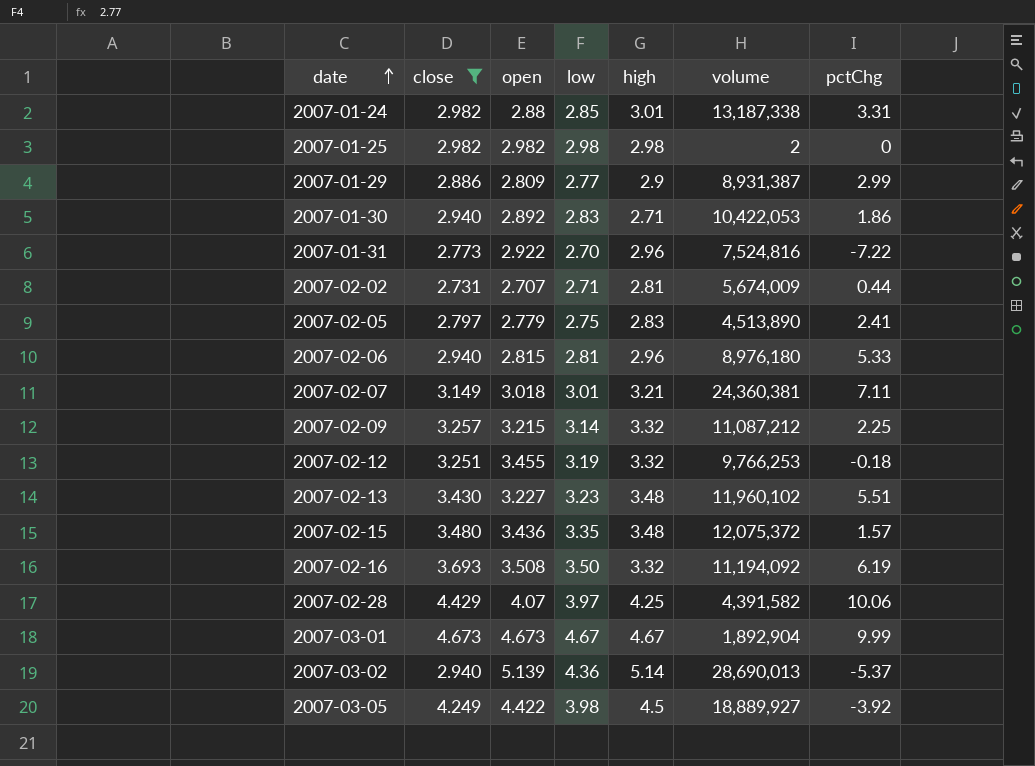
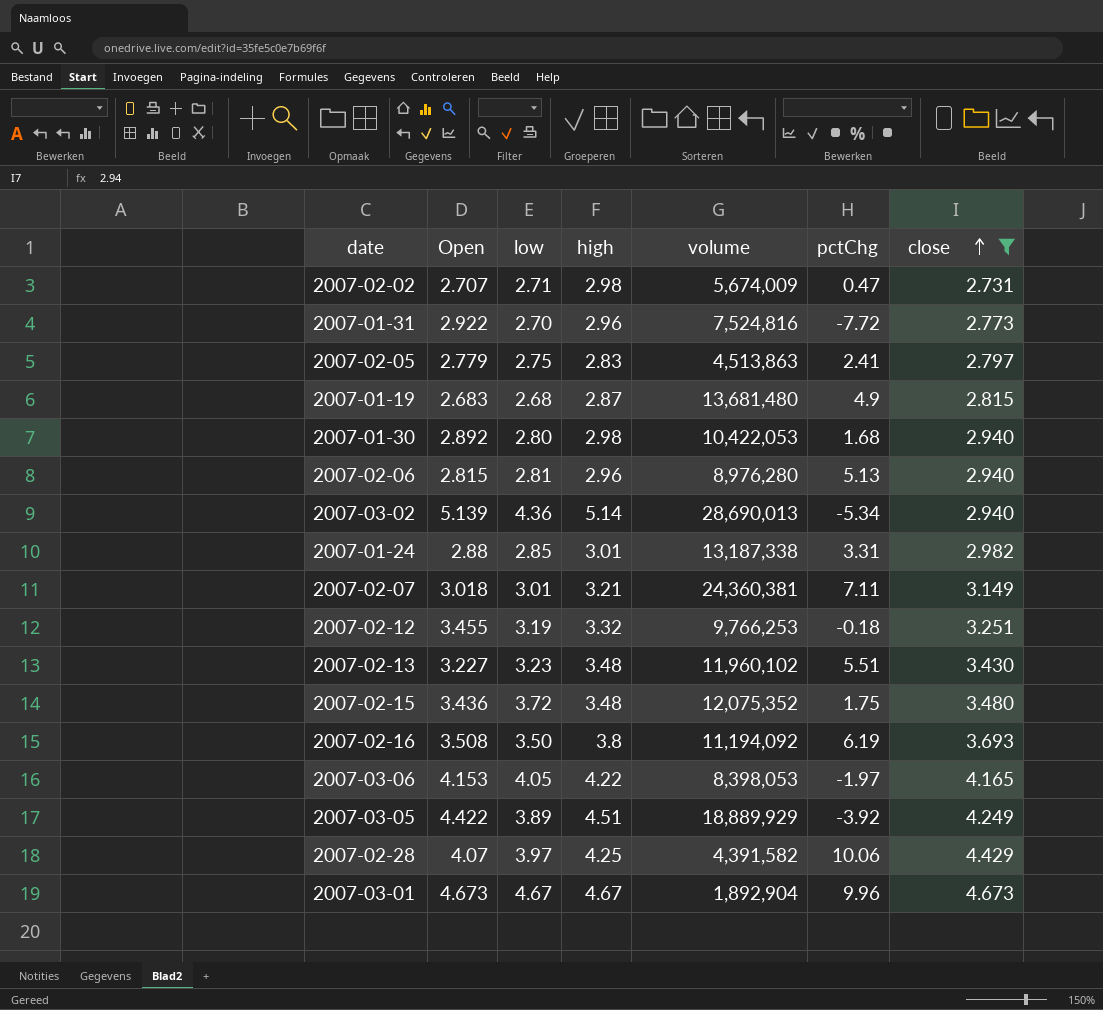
row order: date ascending -> close ascending
column name: open -> Open
column close | position: 2 -> 7
row 2007-01-25: 2.982 | 2.982 | 2.98 | 2.98 | 2 | 0 -> none
row 2007-01-29: 2.886 | 2.809 | 2.77 | 2.9 | 8,931,387 | 2.99 -> none
row 2007-02-09: 3.257 | 3.215 | 3.14 | 3.32 | 11,087,212 | 2.25 -> none
2007-02-02 | high: 2.81 -> 2.98
2007-02-02 | pctChg: 0.44 -> 0.47
2007-01-31 | pctChg: -7.22 -> -7.72
2007-02-05 | volume: 4,513,890 -> 4,513,863
row 2007-01-19: none -> 2.683 | 2.68 | 2.87 | 13,681,480 | 4.9 | 2.815
2007-01-30 | low: 2.83 -> 2.80
2007-01-30 | high: 2.71 -> 2.98
2007-01-30 | pctChg: 1.86 -> 1.68
2007-02-06 | volume: 8,976,180 -> 8,976,280
2007-02-06 | pctChg: 5.33 -> 5.13
2007-03-02 | pctChg: -5.37 -> -5.34
2007-02-15 | low: 3.35 -> 3.72
2007-02-15 | volume: 12,075,372 -> 12,075,352
2007-02-15 | pctChg: 1.57 -> 1.75
2007-02-16 | high: 3.32 -> 3.8
row 2007-03-06: none -> 4.153 | 4.05 | 4.22 | 8,398,053 | -1.97 | 4.165
2007-03-05 | low: 3.98 -> 3.89
2007-03-05 | high: 4.5 -> 4.51
2007-03-05 | volume: 18,889,927 -> 18,889,929
2007-03-01 | pctChg: 9.99 -> 9.96

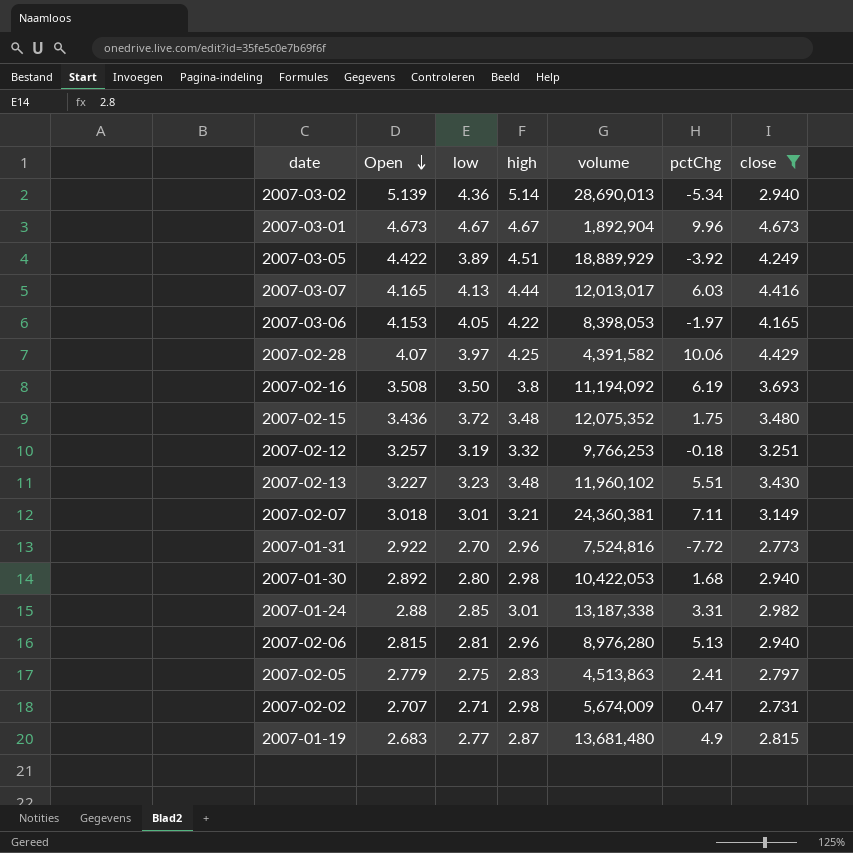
row order: close ascending -> Open descending
row 2007-03-07: none -> 4.165 | 4.13 | 4.44 | 12,013,017 | 6.03 | 4.416
2007-02-12 | Open: 3.455 -> 3.257
2007-01-19 | low: 2.68 -> 2.77

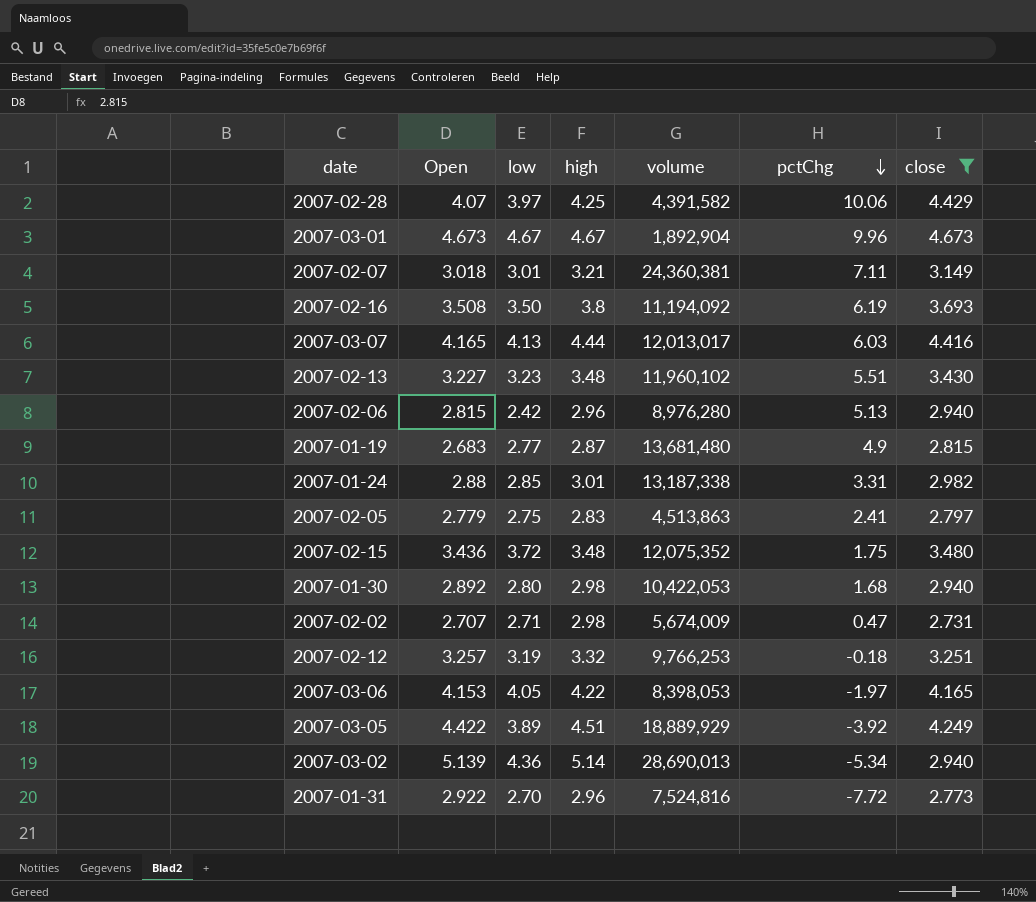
row order: Open descending -> pctChg descending
2007-02-06 | low: 2.81 -> 2.42

